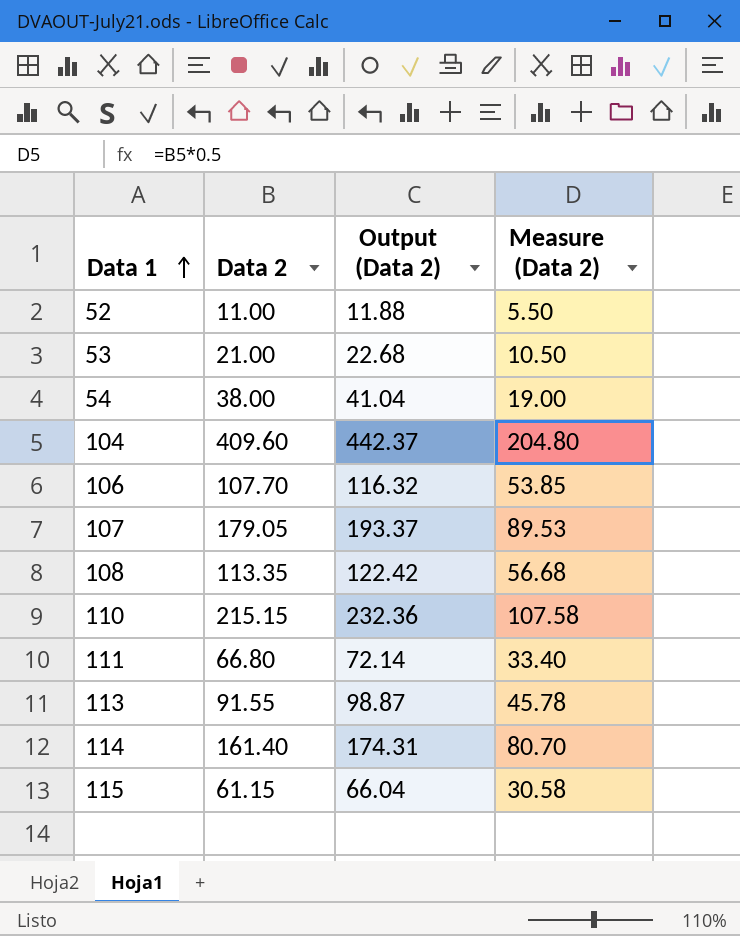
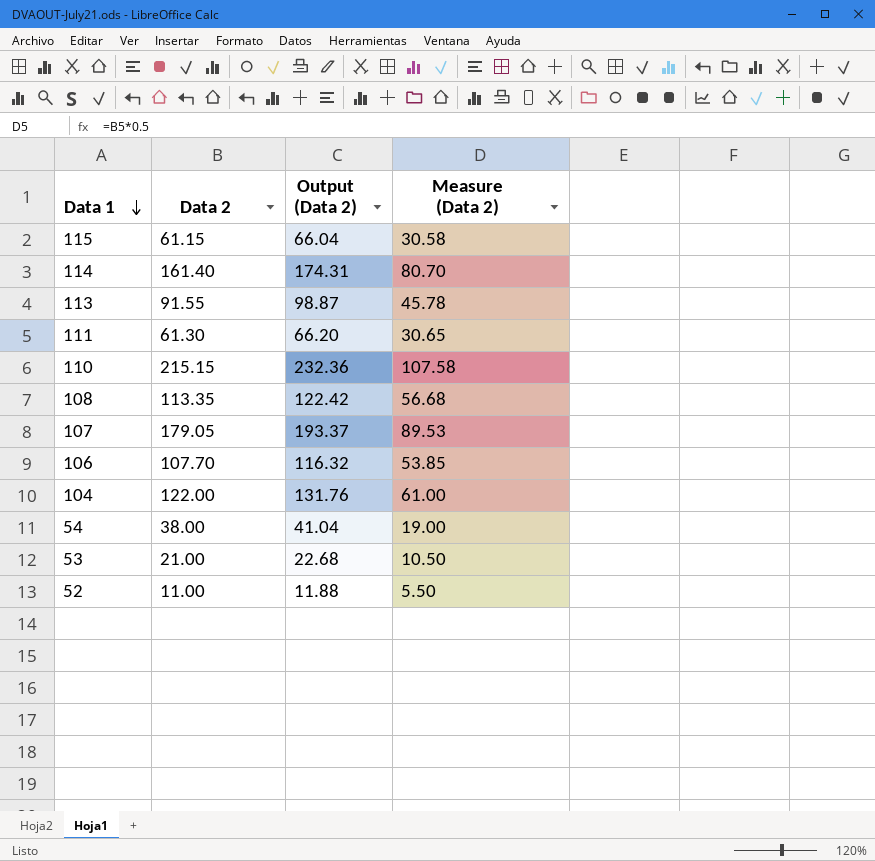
row order: Data 1 ascending -> Data 1 descending
111 | Data 2: 66.80 -> 61.30
111 | Output (Data 2): 72.14 -> 66.20
111 | Measure (Data 2): 33.40 -> 30.65
104 | Data 2: 409.60 -> 122.00
104 | Output (Data 2): 442.37 -> 131.76
104 | Measure (Data 2): 204.80 -> 61.00

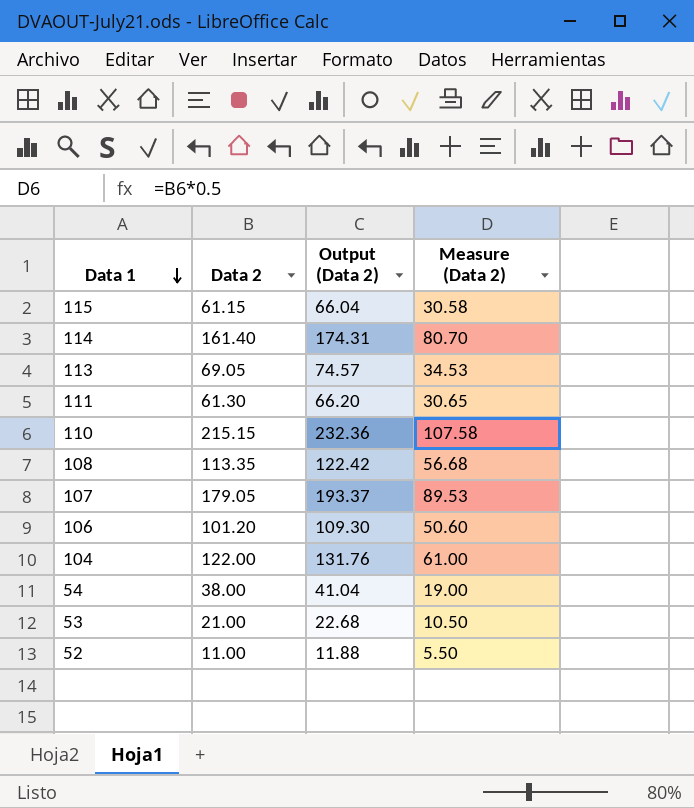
113 | Data 2: 91.55 -> 69.05
113 | Output (Data 2): 98.87 -> 74.57
113 | Measure (Data 2): 45.78 -> 34.53
106 | Data 2: 107.70 -> 101.20
106 | Output (Data 2): 116.32 -> 109.30
106 | Measure (Data 2): 53.85 -> 50.60

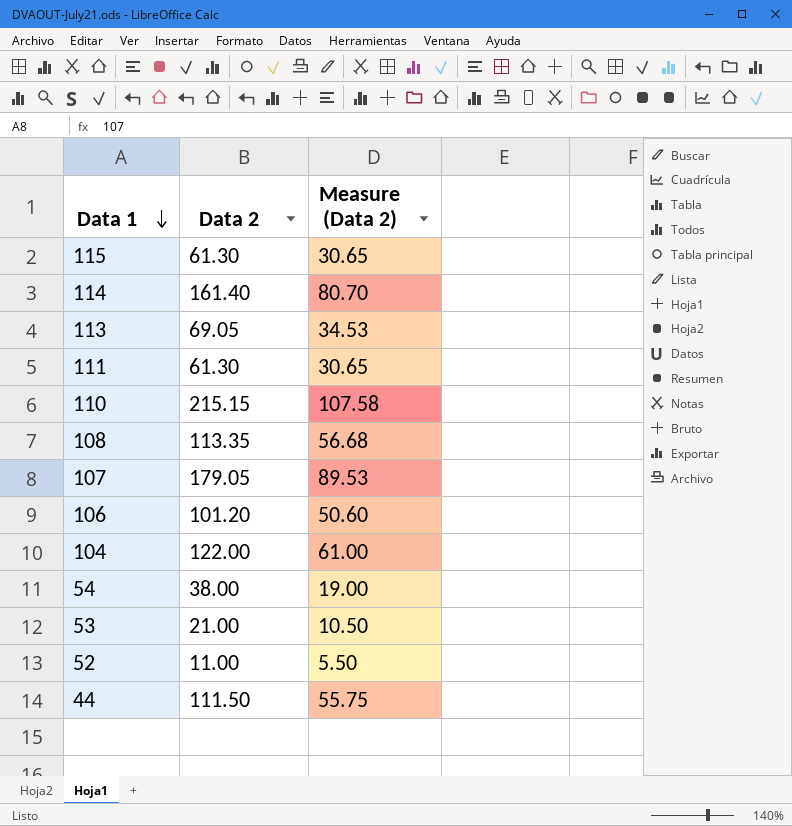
column Output (Data 2) | formula: [Data 2] * 1.08 -> none
115 | Data 2: 61.15 -> 61.30
115 | Measure (Data 2): 30.58 -> 30.65
row 44: none -> 111.50 | 55.75

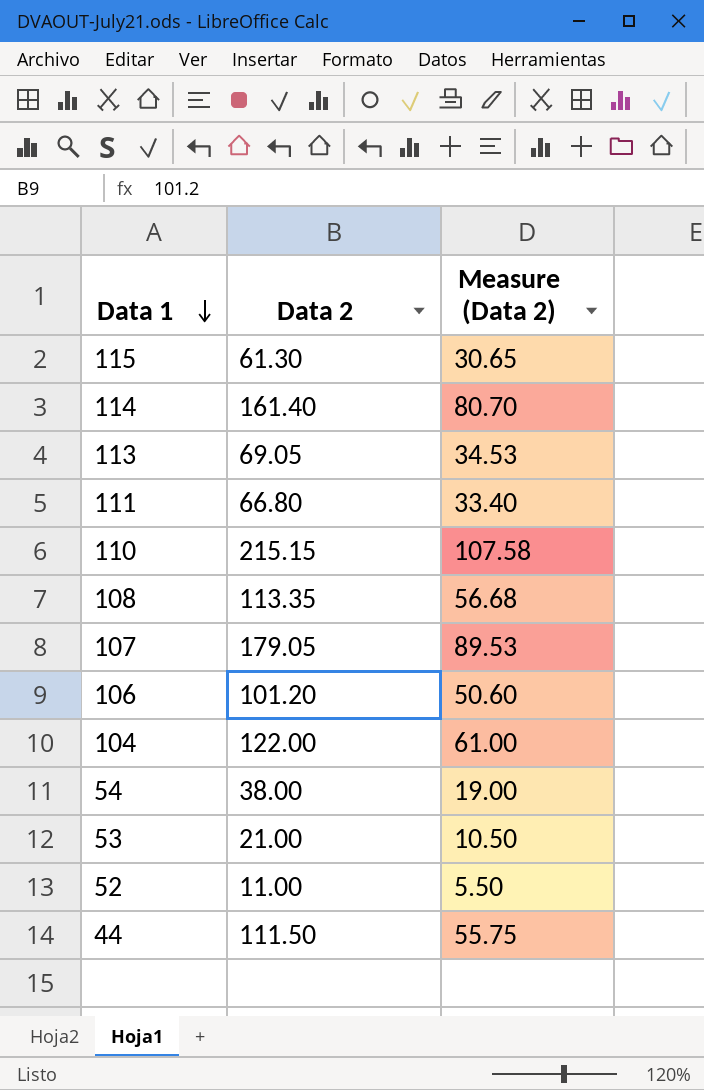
111 | Data 2: 61.30 -> 66.80
111 | Measure (Data 2): 30.65 -> 33.40

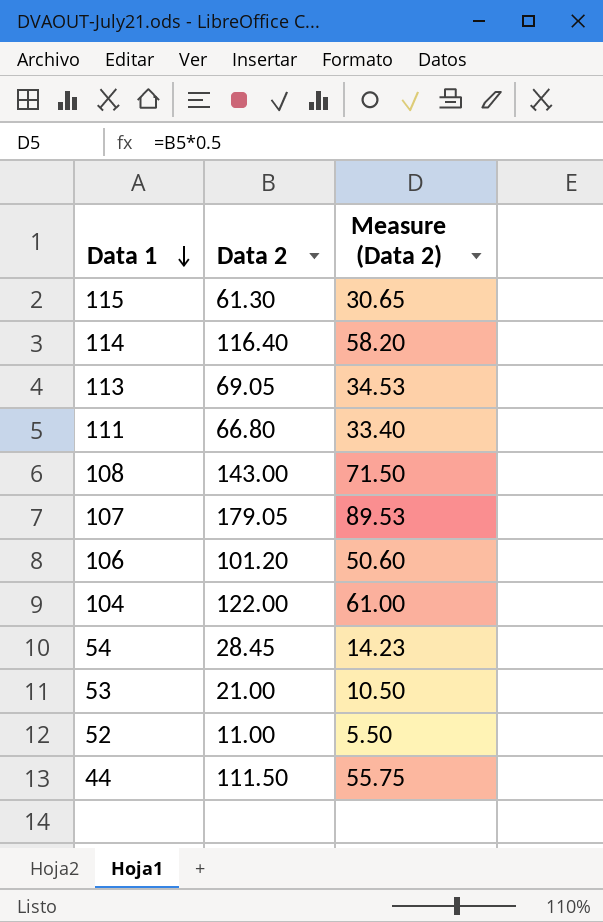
row 110: 215.15 | 107.58 -> none
114 | Data 2: 161.40 -> 116.40
114 | Measure (Data 2): 80.70 -> 58.20
108 | Data 2: 113.35 -> 143.00
108 | Measure (Data 2): 56.68 -> 71.50
54 | Data 2: 38.00 -> 28.45
54 | Measure (Data 2): 19.00 -> 14.23

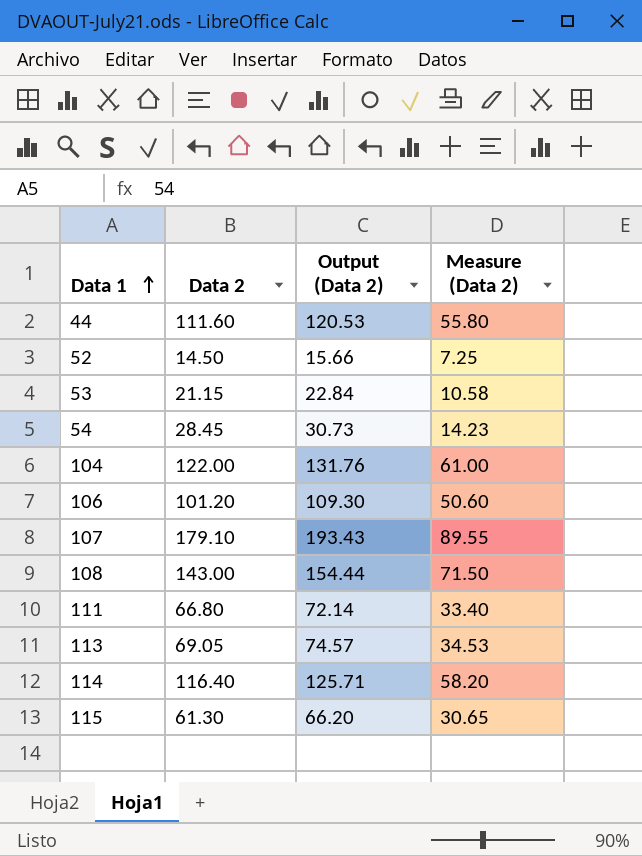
row order: Data 1 descending -> Data 1 ascending
column Output (Data 2) | formula: none -> [Data 2] * 1.08
44 | Data 2: 111.50 -> 111.60
44 | Measure (Data 2): 55.75 -> 55.80
52 | Data 2: 11.00 -> 14.50
52 | Measure (Data 2): 5.50 -> 7.25
53 | Data 2: 21.00 -> 21.15
53 | Measure (Data 2): 10.50 -> 10.58
107 | Data 2: 179.05 -> 179.10
107 | Measure (Data 2): 89.53 -> 89.55

